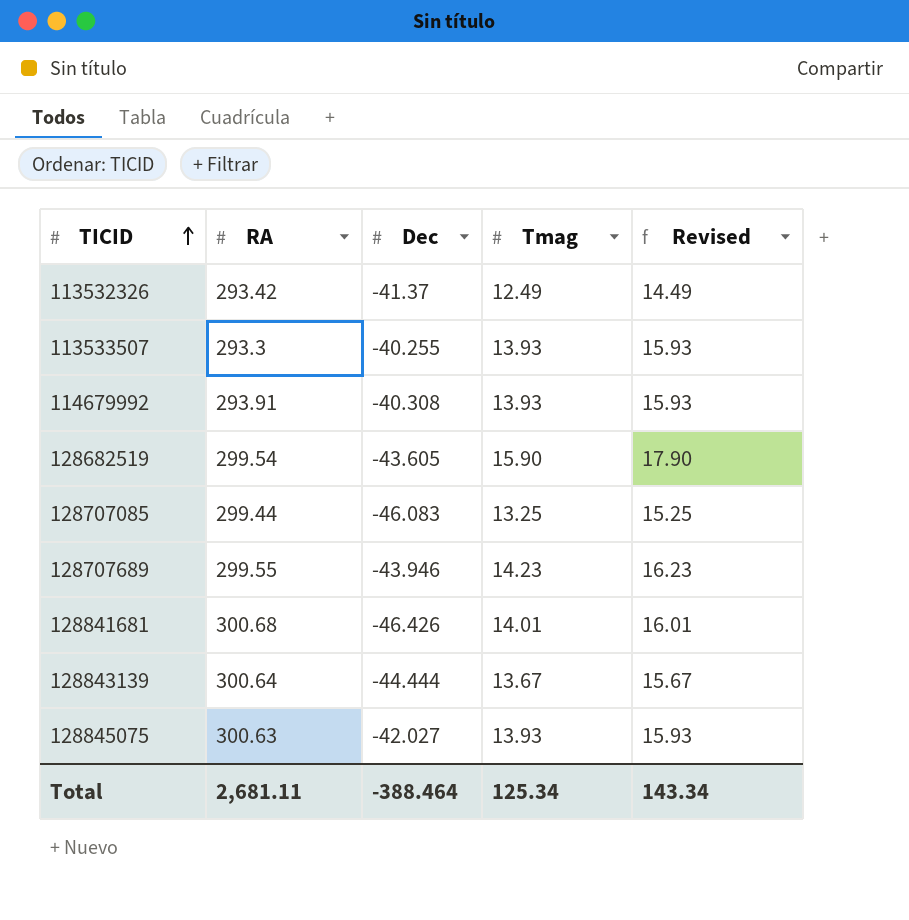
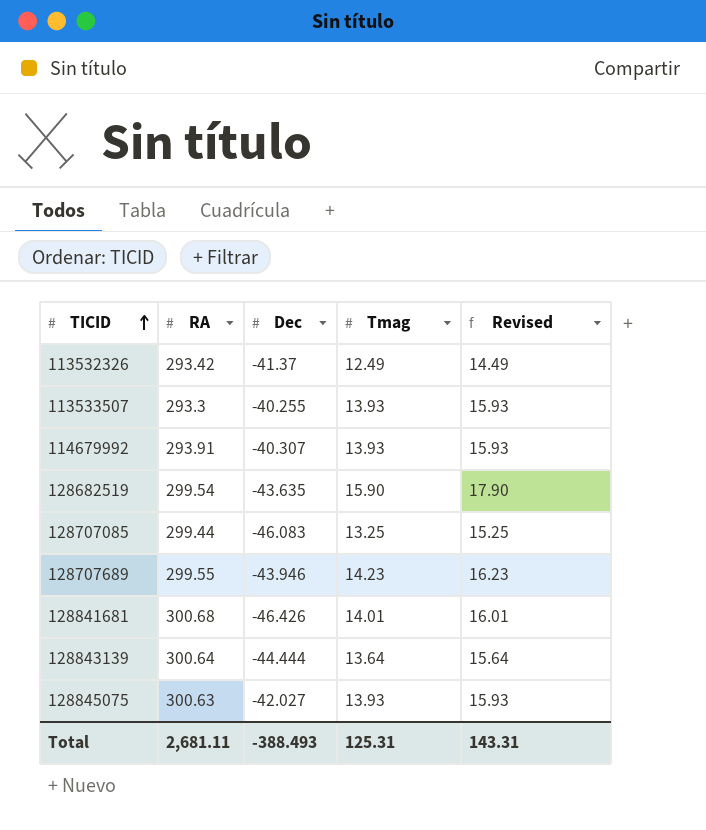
114679992 | Dec: -40.308 -> -40.307
128682519 | Dec: -43.605 -> -43.635
128843139 | Tmag: 13.67 -> 13.64
128843139 | Revised: 15.67 -> 15.64
Total | Dec: -388.464 -> -388.493
Total | Tmag: 125.34 -> 125.31
Total | Revised: 143.34 -> 143.31

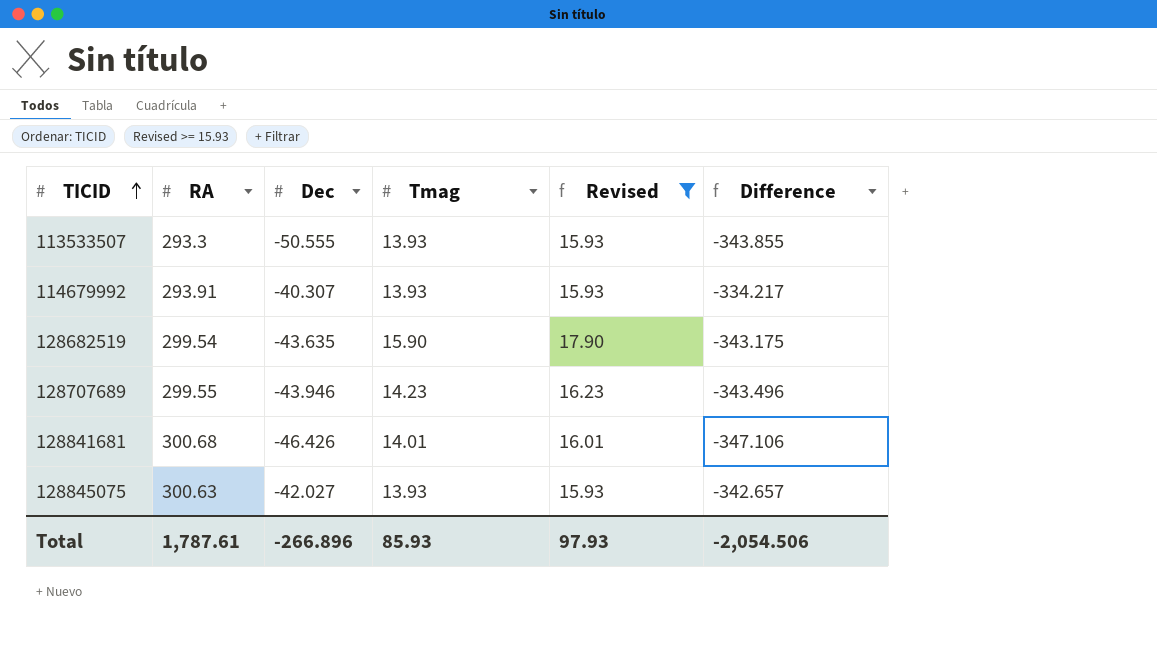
filter: none -> Revised >= 15.93
column Difference | formula: none -> [Dec] - [RA]
113533507 | Dec: -40.255 -> -50.555
Total | RA: 2,681.11 -> 1,787.61
Total | Dec: -388.493 -> -266.896
Total | Tmag: 125.31 -> 85.93
Total | Revised: 143.31 -> 97.93

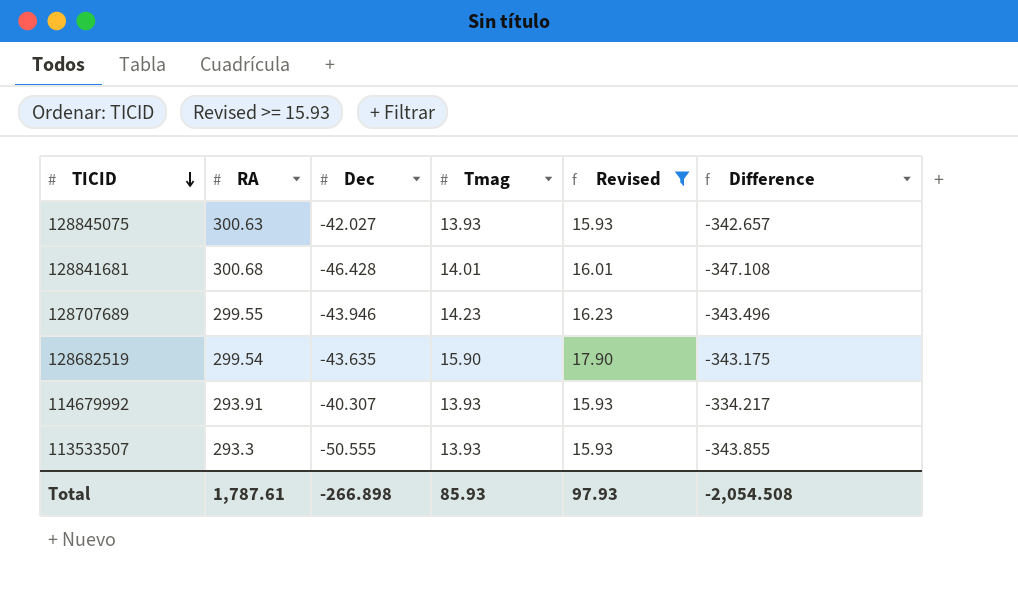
row order: TICID ascending -> TICID descending
128841681 | Dec: -46.426 -> -46.428
128841681 | Difference: -347.106 -> -347.108
Total | Dec: -266.896 -> -266.898
Total | Difference: -2,054.506 -> -2,054.508

